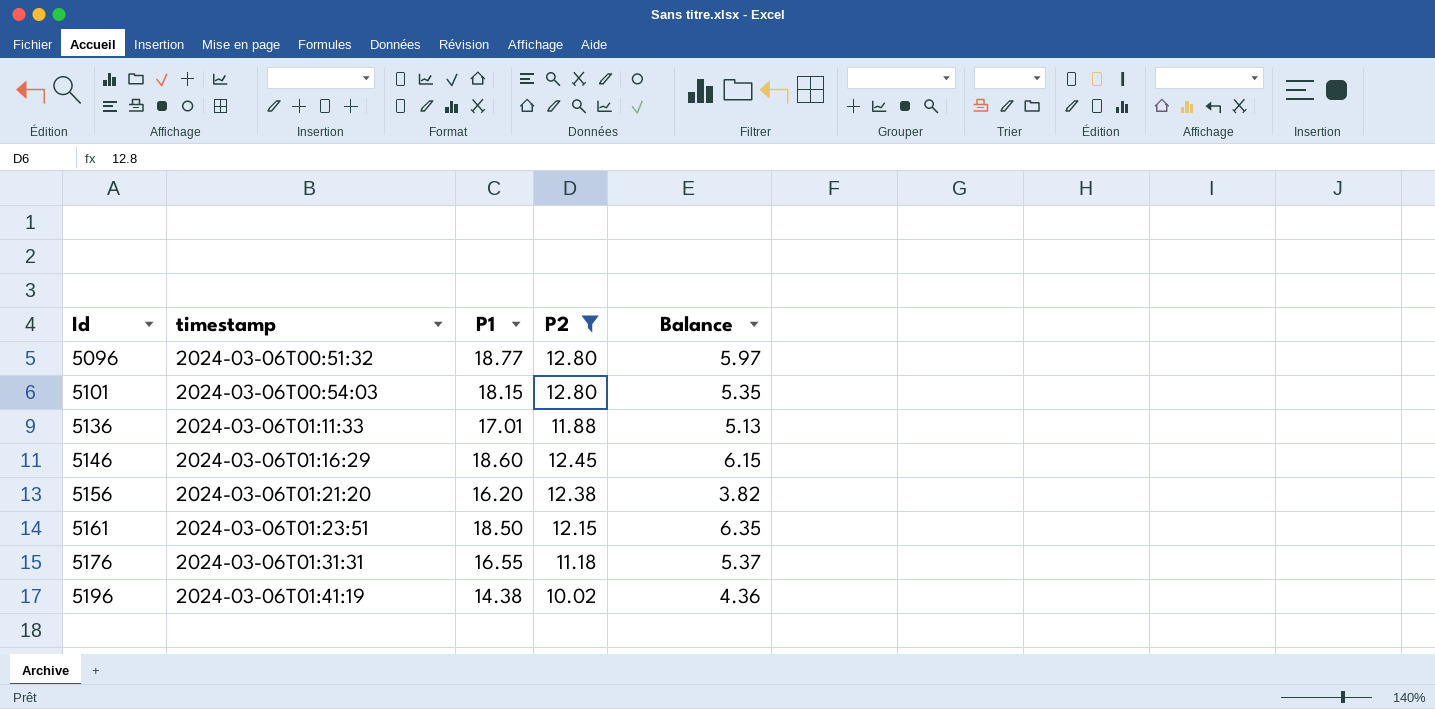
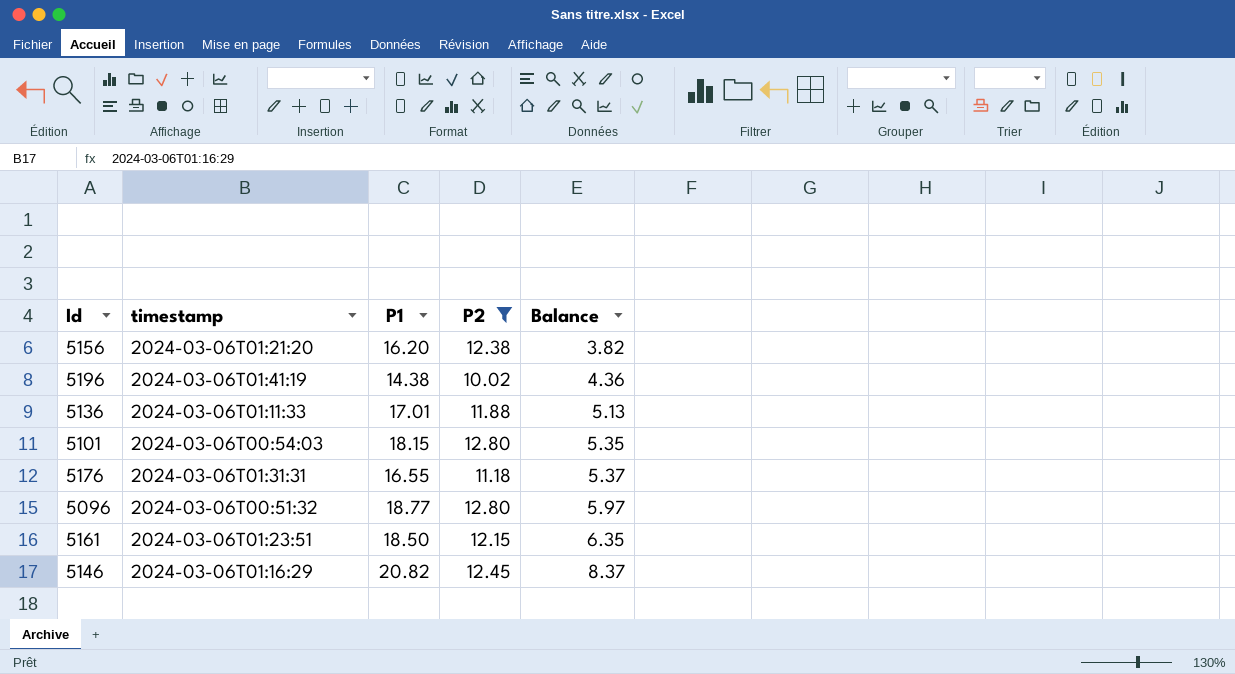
row order: Id ascending -> Balance ascending
5146 | P1: 18.60 -> 20.82
5146 | Balance: 6.15 -> 8.37

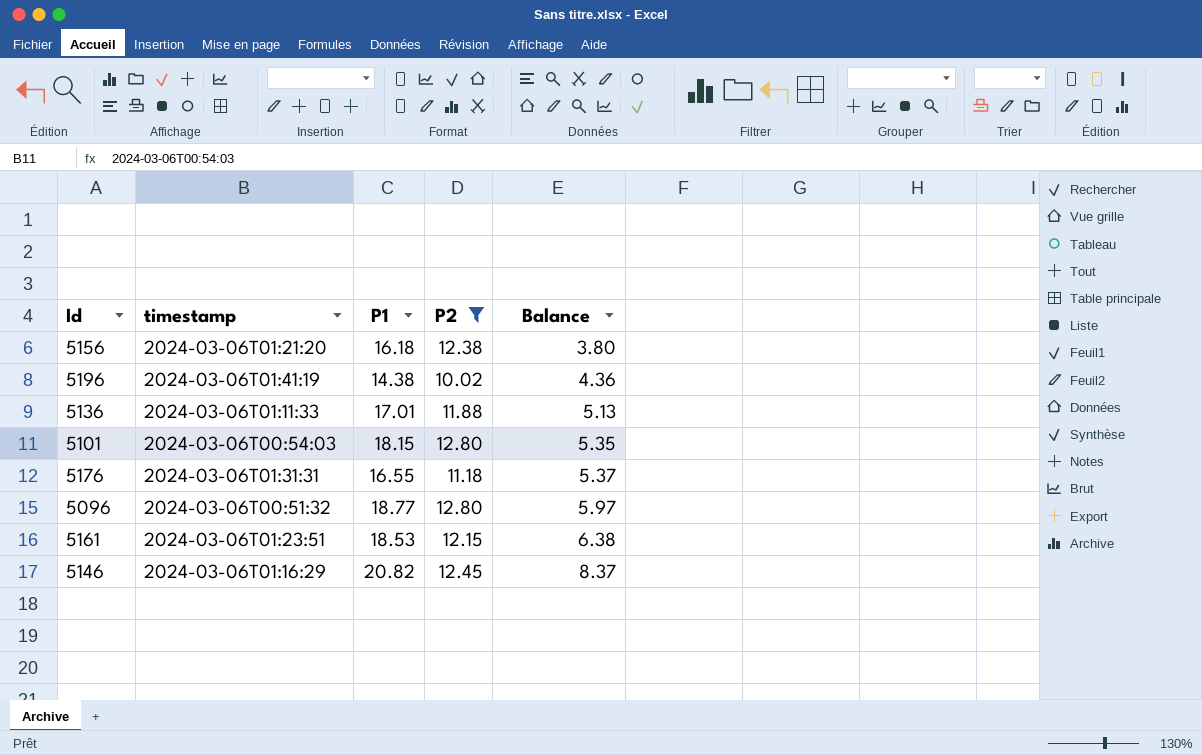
5156 | P1: 16.20 -> 16.18
5156 | Balance: 3.82 -> 3.80
5161 | P1: 18.50 -> 18.53
5161 | Balance: 6.35 -> 6.38

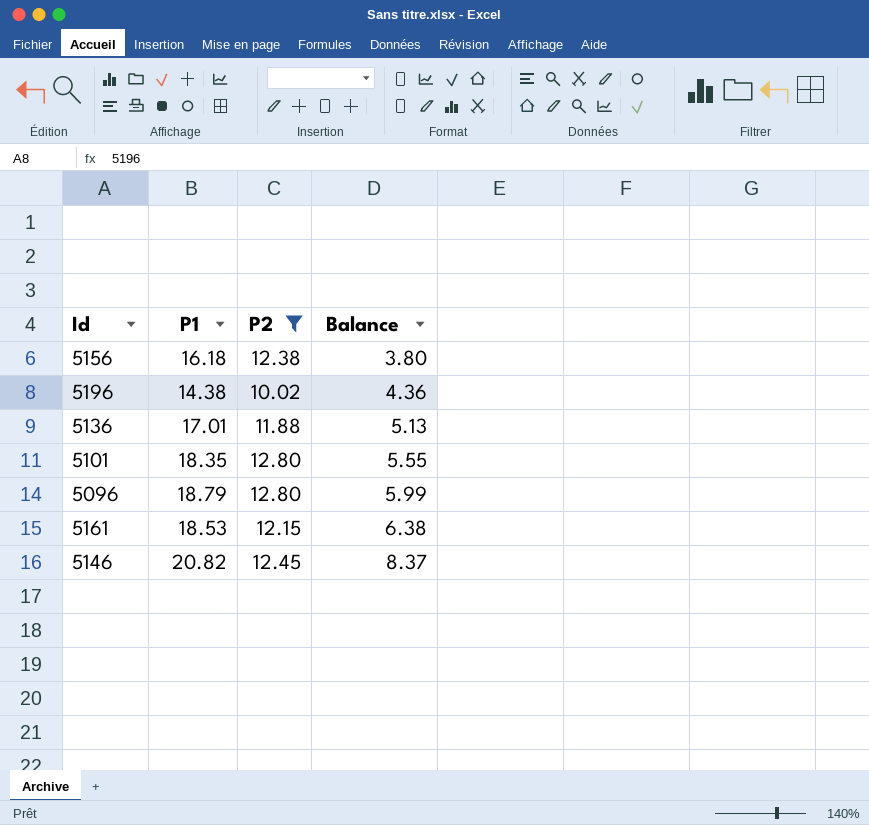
column timestamp | position: 2 -> none
row 5176: 2024-03-06T01:31:31 | 16.55 | 11.18 | 5.37 -> none
5101 | P1: 18.15 -> 18.35
5101 | Balance: 5.35 -> 5.55
5096 | P1: 18.77 -> 18.79
5096 | Balance: 5.97 -> 5.99

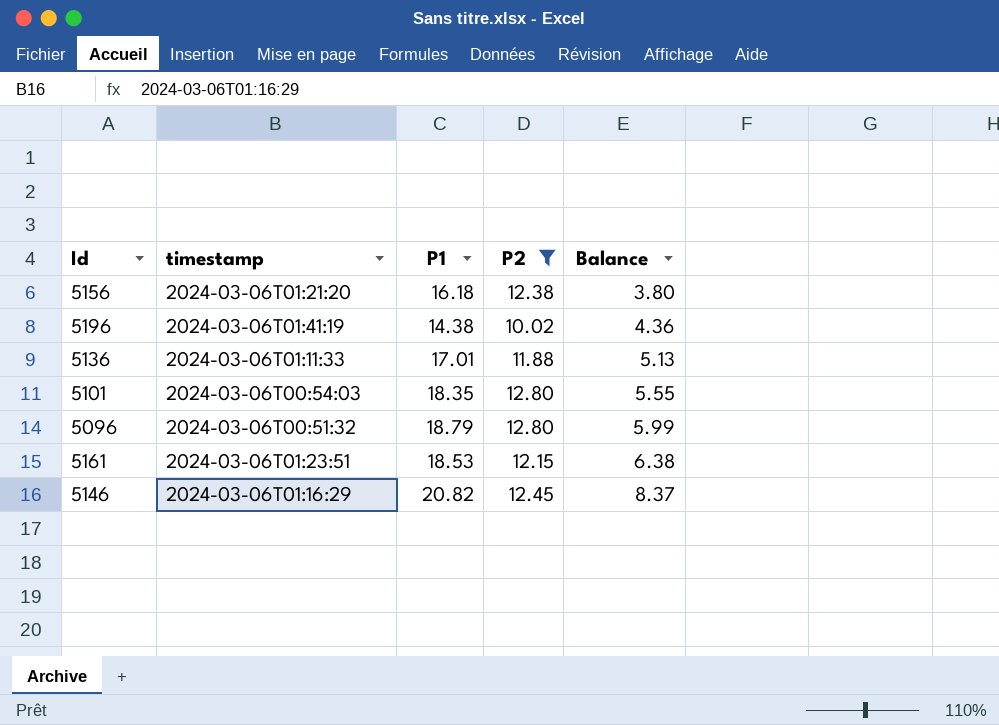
column timestamp | position: none -> 2

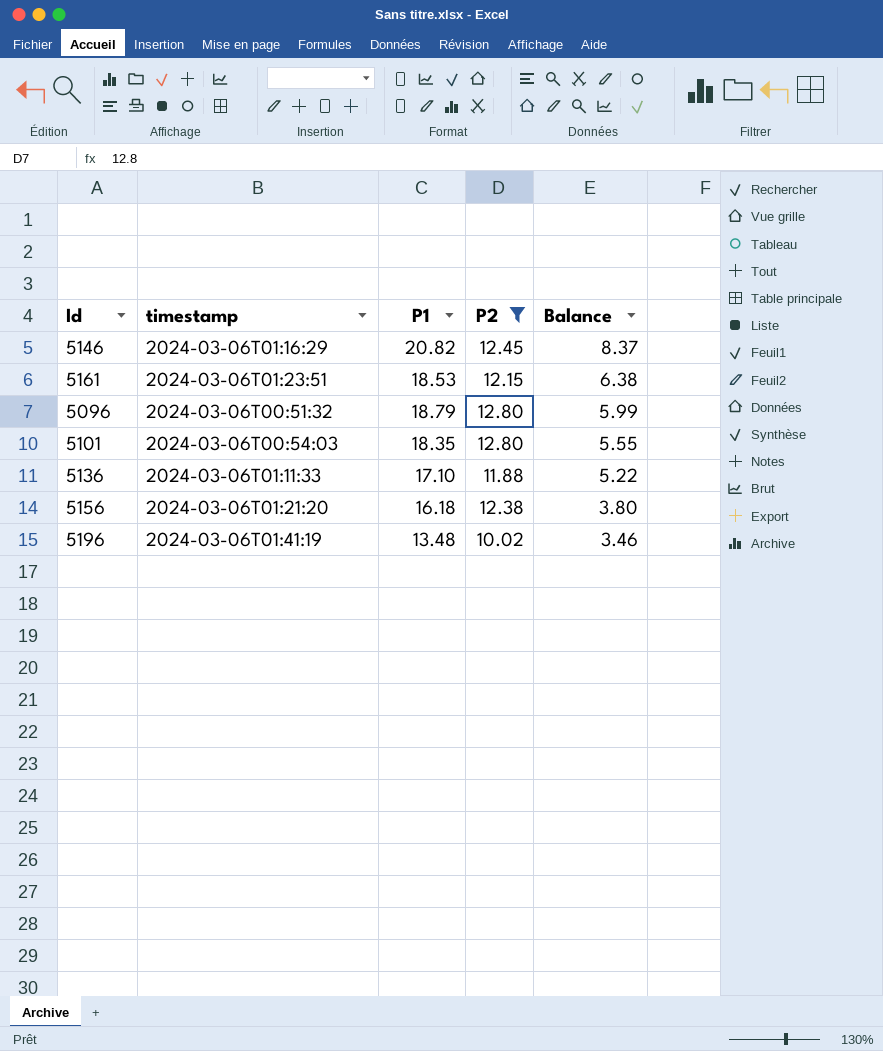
row order: Balance ascending -> Balance descending
5136 | P1: 17.01 -> 17.10
5136 | Balance: 5.13 -> 5.22
5196 | P1: 14.38 -> 13.48
5196 | Balance: 4.36 -> 3.46

